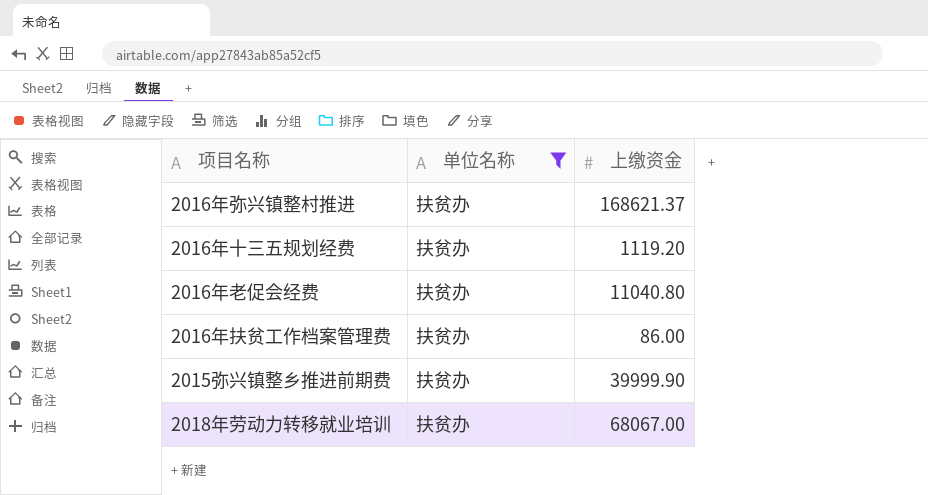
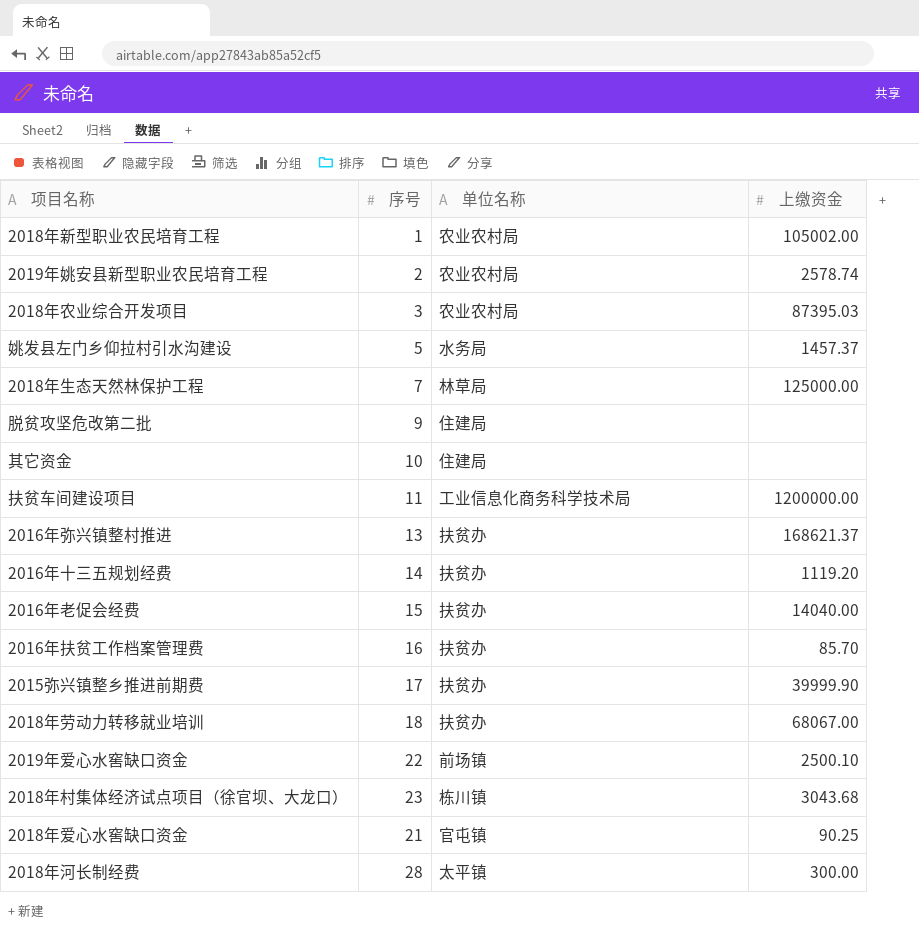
filter: 单位名称 = 扶贫办 -> none
column 序号 | position: none -> 2
2016年老促会经费 | 上缴资金: 11040.80 -> 14040.00
2016年扶贫工作档案管理费 | 上缴资金: 86.00 -> 85.70

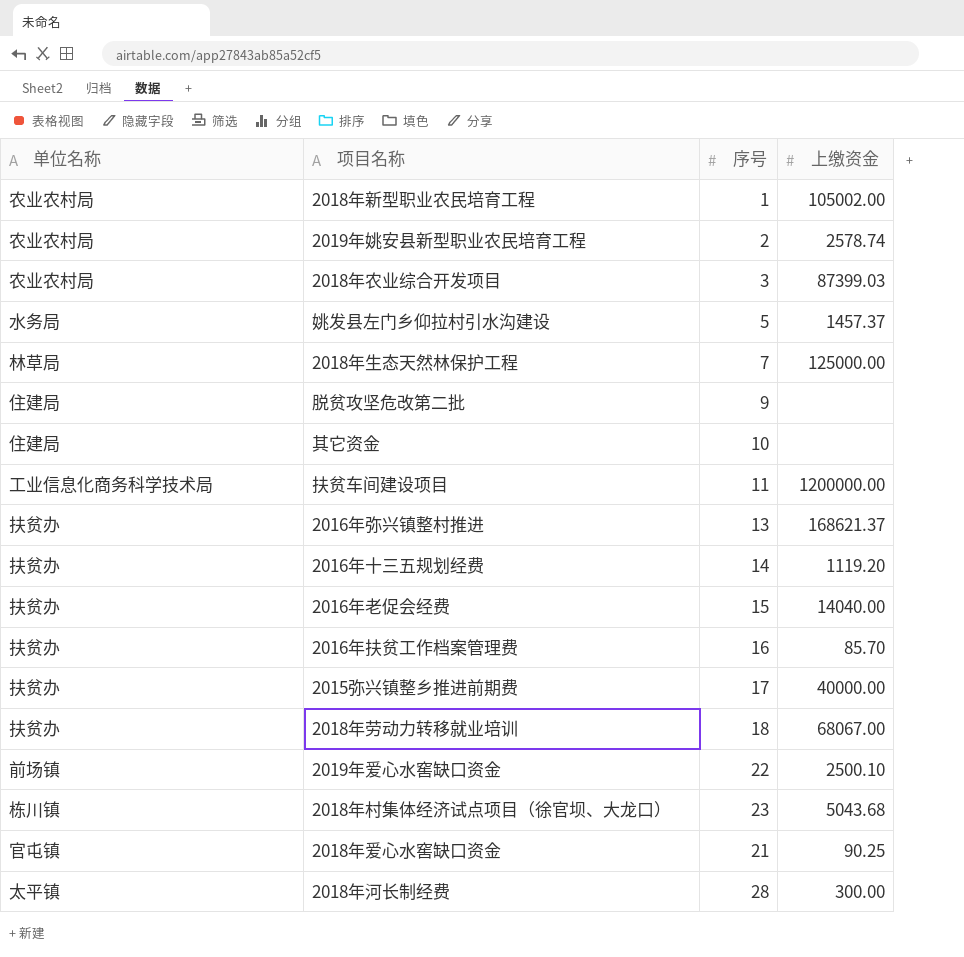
column 单位名称 | position: 3 -> 1
2018年农业综合开发项目 | 上缴资金: 87395.03 -> 87399.03
2015弥兴镇整乡推进前期费 | 上缴资金: 39999.90 -> 40000.00
2018年村集体经济试点项目（徐官坝、大龙口） | 上缴资金: 3043.68 -> 5043.68

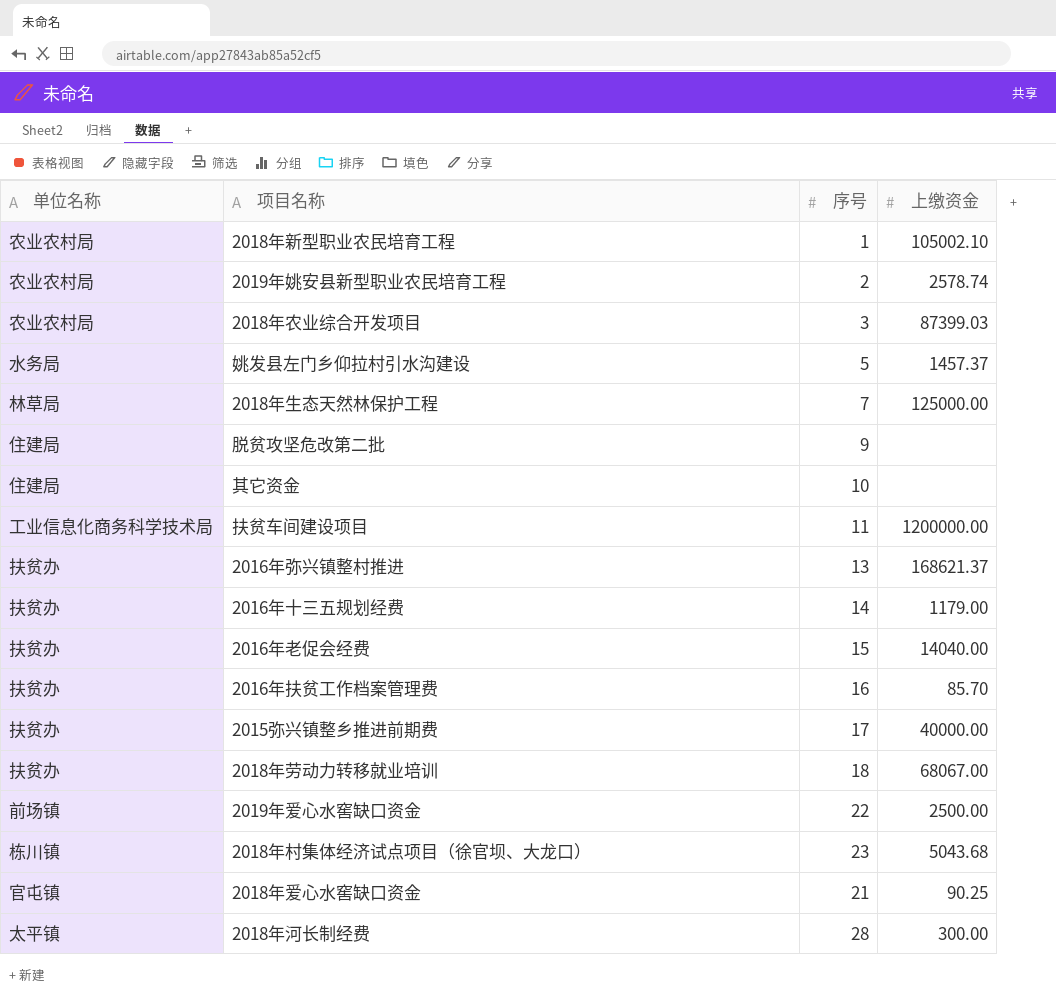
2018年新型职业农民培育工程 | 上缴资金: 105002.00 -> 105002.10
2016年十三五规划经费 | 上缴资金: 1119.20 -> 1179.00
2019年爱心水窖缺口资金 | 上缴资金: 2500.10 -> 2500.00

